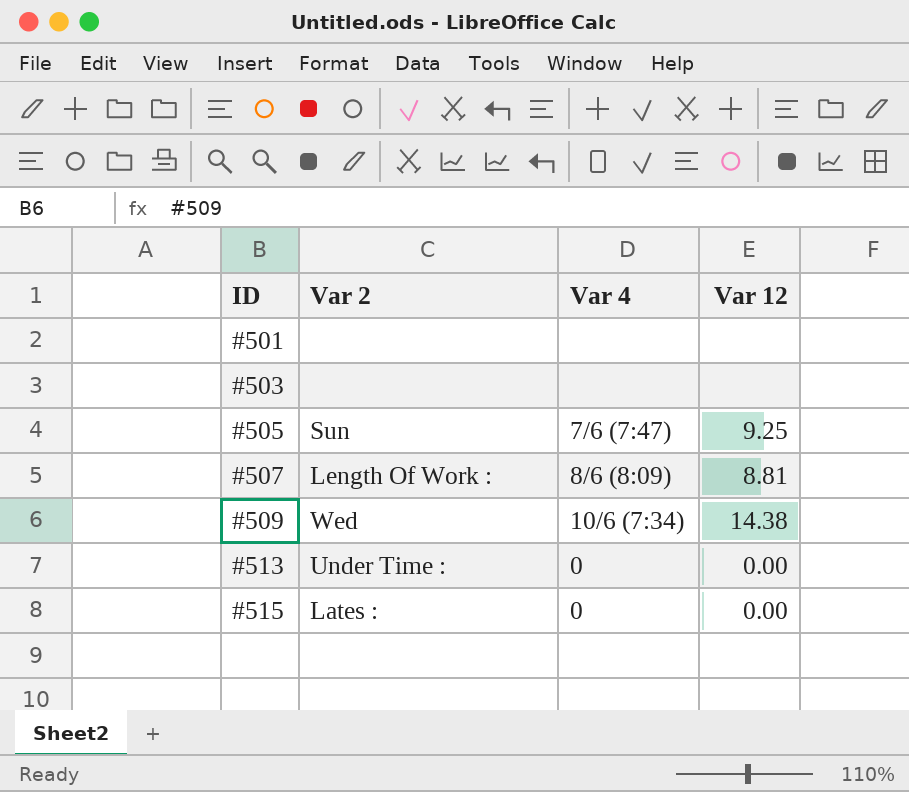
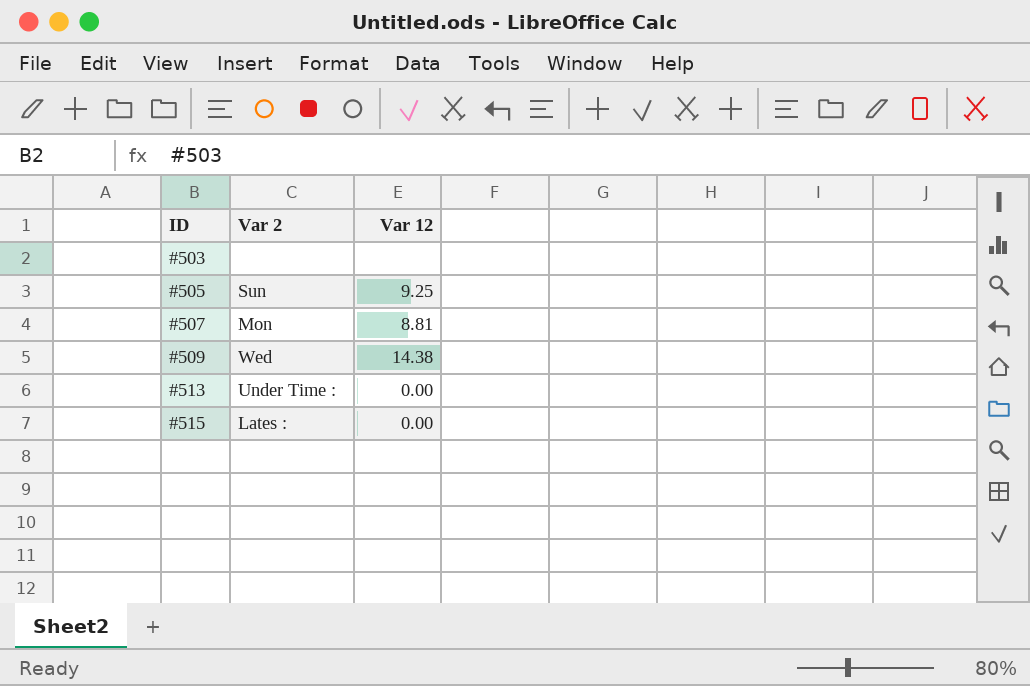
column Var 4 | position: 3 -> none
row #501: none | none | none -> none
#507 | Var 2: Length Of Work : -> Mon

